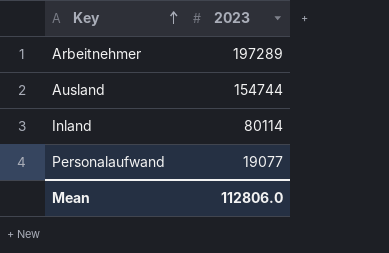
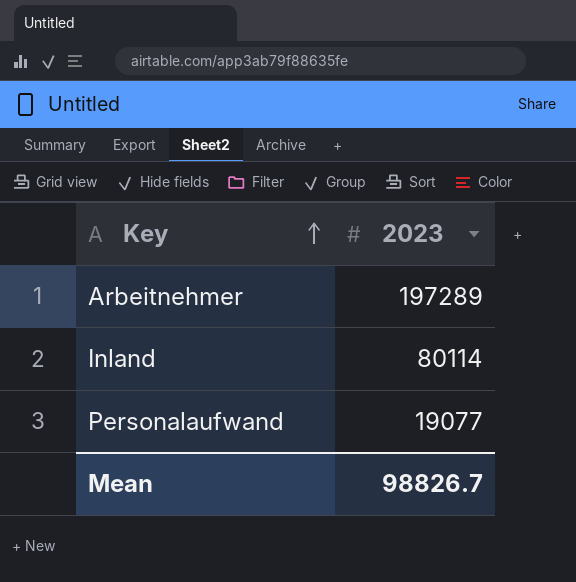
row Ausland: 154744 -> none
Mean | 2023: 112806.0 -> 98826.7

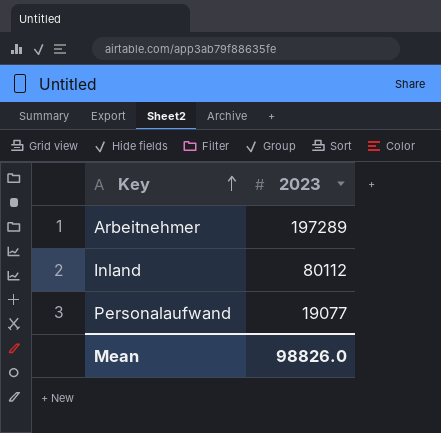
Inland | 2023: 80114 -> 80112
Mean | 2023: 98826.7 -> 98826.0

